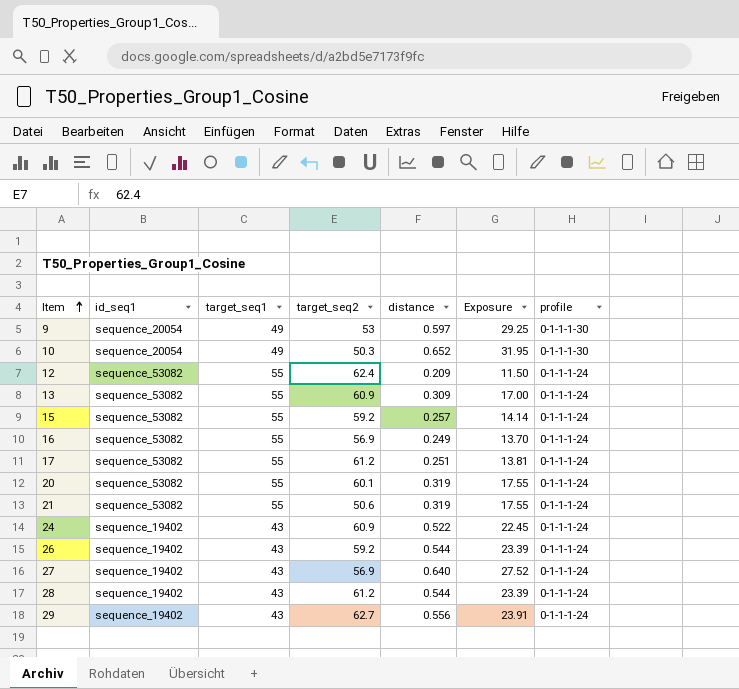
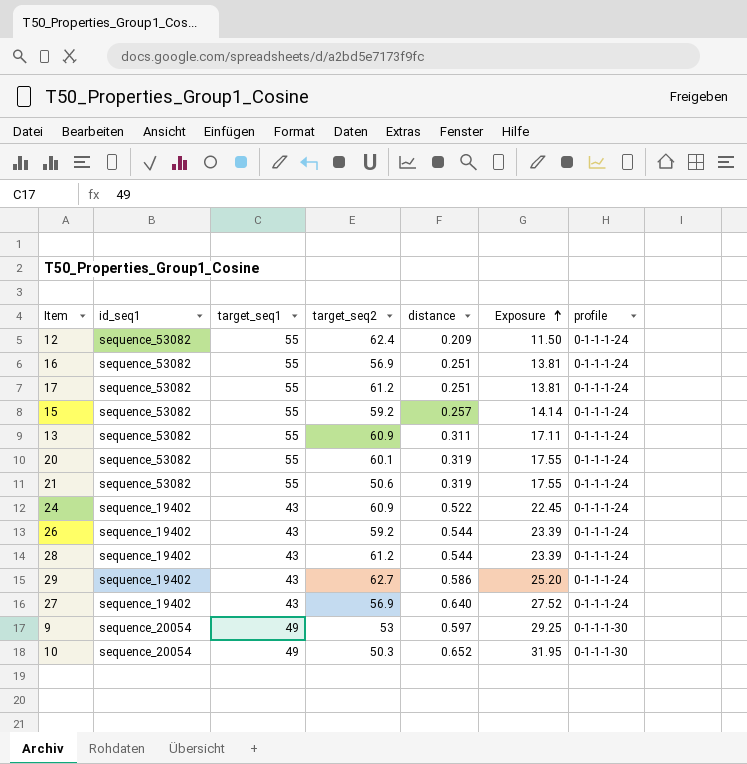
row order: Item ascending -> Exposure ascending
16 | distance: 0.249 -> 0.251
16 | Exposure: 13.70 -> 13.81
13 | distance: 0.309 -> 0.311
13 | Exposure: 17.00 -> 17.11
29 | distance: 0.556 -> 0.586
29 | Exposure: 23.91 -> 25.20

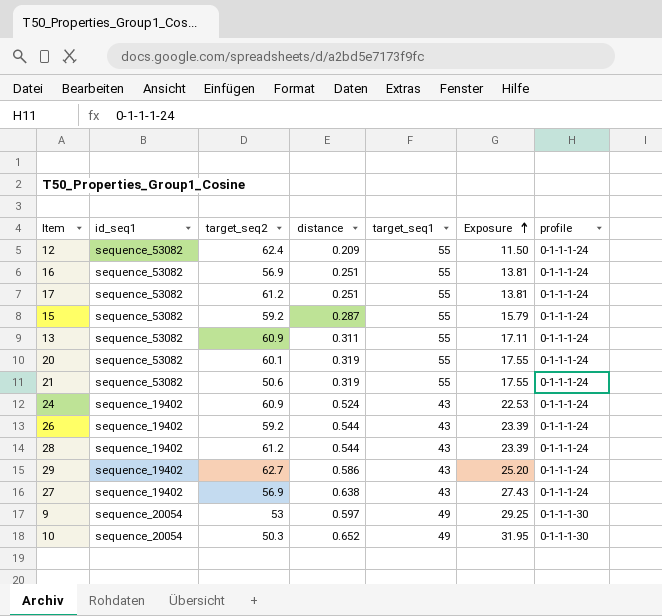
column target_seq1 | position: 3 -> 5
15 | distance: 0.257 -> 0.287
15 | Exposure: 14.14 -> 15.79
24 | distance: 0.522 -> 0.524
24 | Exposure: 22.45 -> 22.53
27 | distance: 0.640 -> 0.638
27 | Exposure: 27.52 -> 27.43

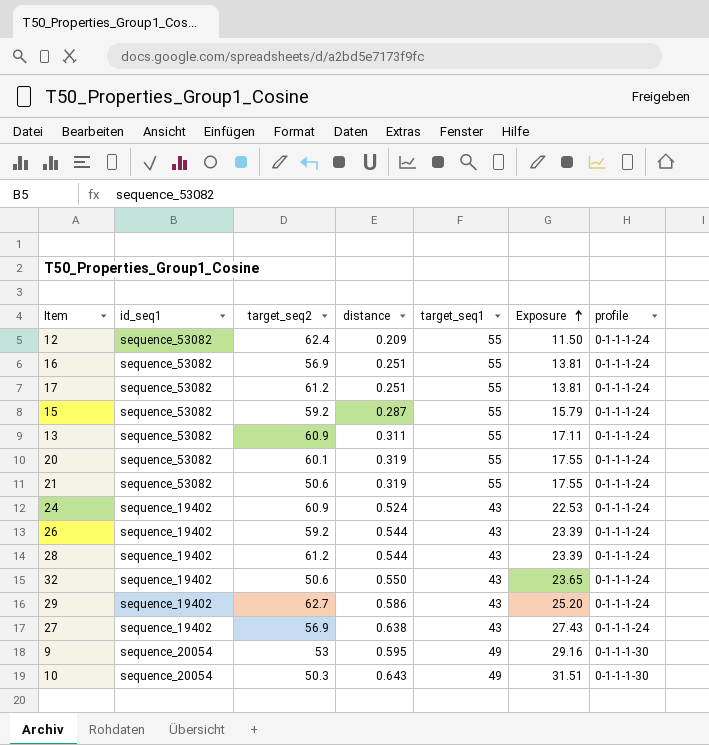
row 32: none -> sequence_19402 | 50.6 | 0.550 | 43 | 23.65 | 0-1-1-1-24
9 | distance: 0.597 -> 0.595
9 | Exposure: 29.25 -> 29.16
10 | distance: 0.652 -> 0.643
10 | Exposure: 31.95 -> 31.51

